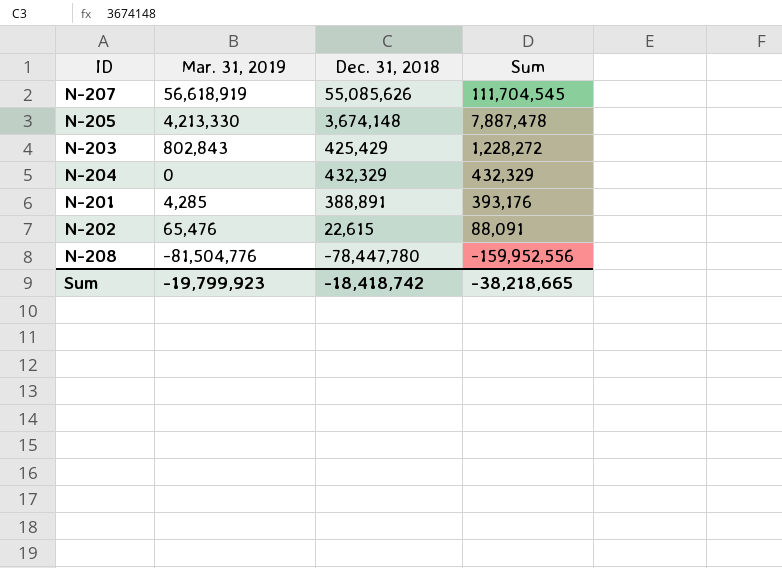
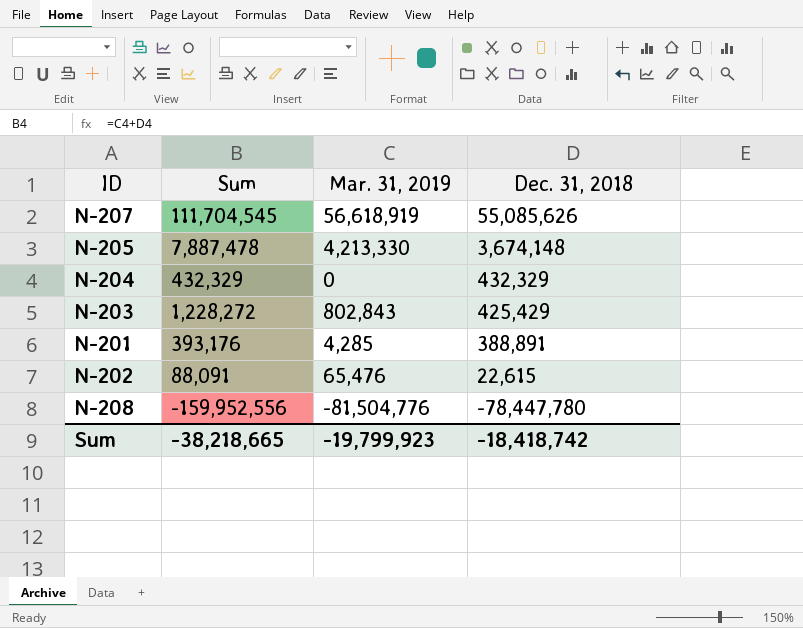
row order: Sum descending -> Dec. 31, 2018 descending
column Sum | position: 4 -> 2

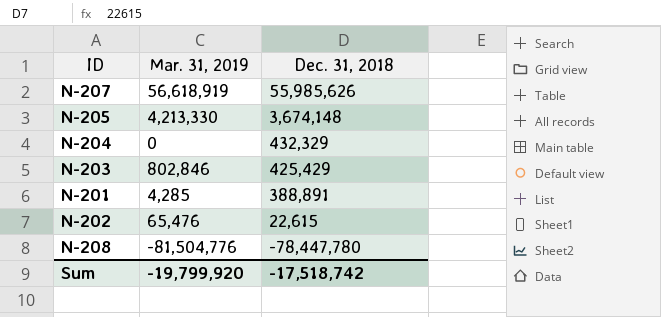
column Sum | formula: [Mar. 31, 2019] + [Dec. 31, 2018] -> none
N-207 | Dec. 31, 2018: 55,085,626 -> 55,985,626
N-203 | Mar. 31, 2019: 802,843 -> 802,846
Sum | Mar. 31, 2019: -19,799,923 -> -19,799,920
Sum | Dec. 31, 2018: -18,418,742 -> -17,518,742

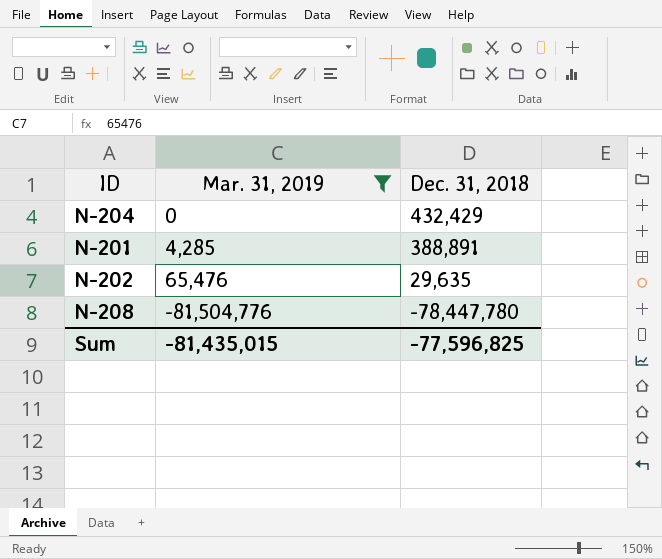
filter: none -> Mar. 31, 2019 <= 65,476
N-204 | Dec. 31, 2018: 432,329 -> 432,429
N-202 | Dec. 31, 2018: 22,615 -> 29,635
Sum | Mar. 31, 2019: -19,799,920 -> -81,435,015
Sum | Dec. 31, 2018: -17,518,742 -> -77,596,825

